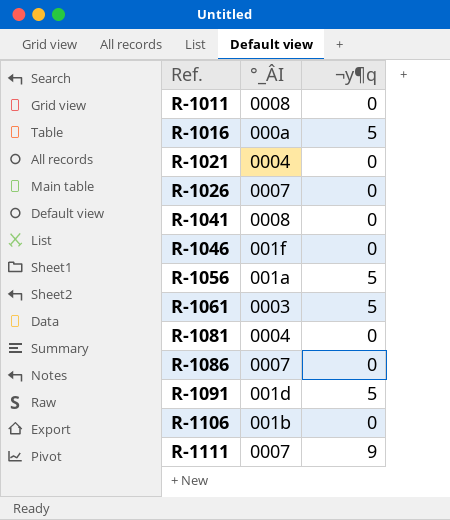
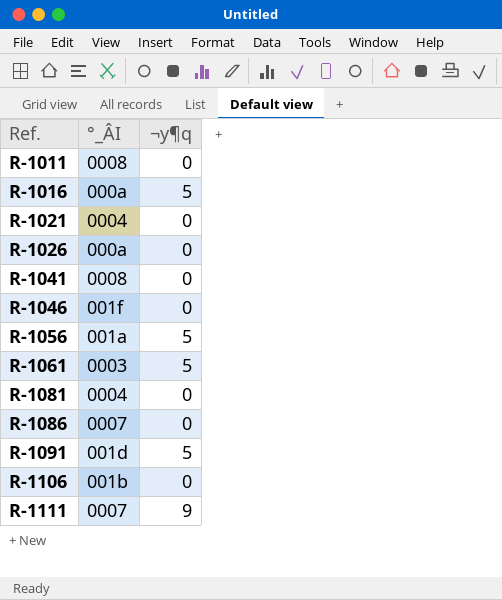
R-1026 | °_ÂI: 0007 -> 000a

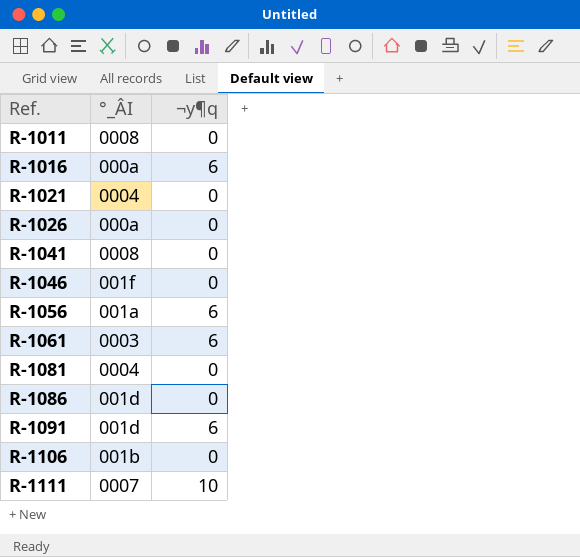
R-1016 | ¬y¶q: 5 -> 6
R-1056 | ¬y¶q: 5 -> 6
R-1061 | ¬y¶q: 5 -> 6
R-1086 | °_ÂI: 0007 -> 001d
R-1091 | ¬y¶q: 5 -> 6
R-1111 | ¬y¶q: 9 -> 10

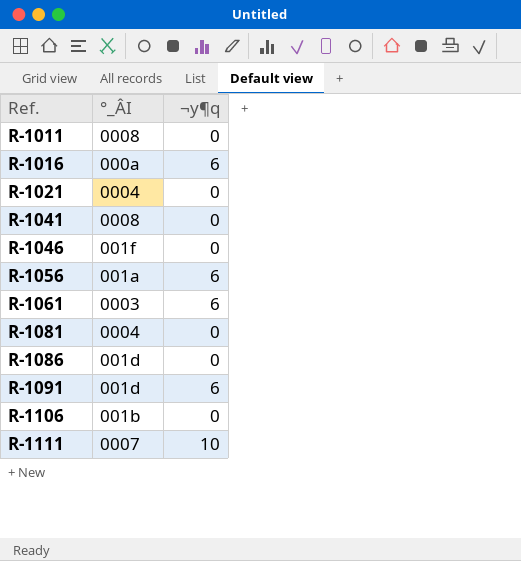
row R-1026: 000a | 0 -> none

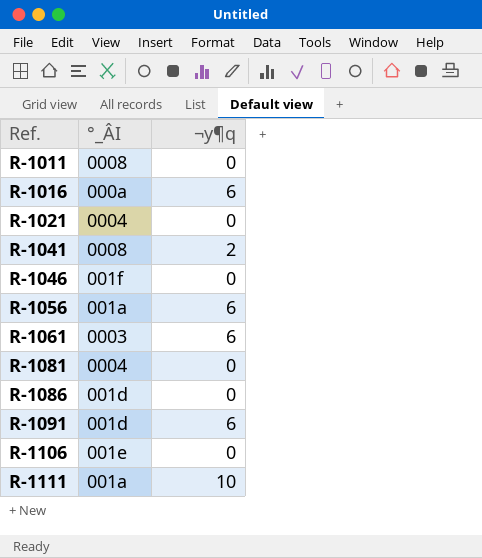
R-1041 | ¬y¶q: 0 -> 2
R-1106 | °_ÂI: 001b -> 001e
R-1111 | °_ÂI: 0007 -> 001a

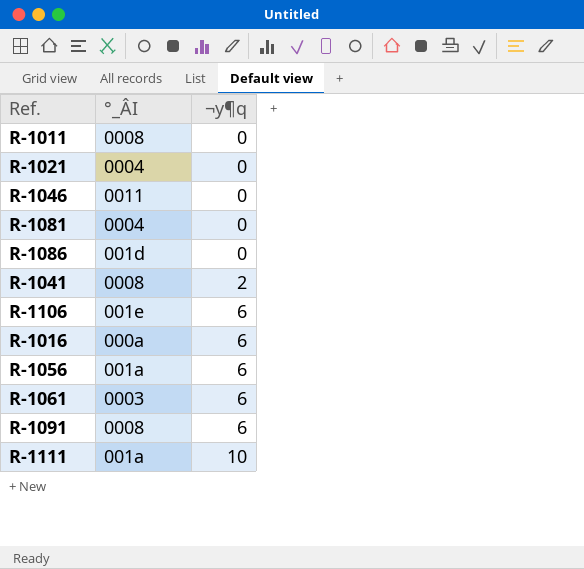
row order: Ref. ascending -> ¬y¶q ascending
R-1046 | °_ÂI: 001f -> 0011
R-1106 | ¬y¶q: 0 -> 6
R-1091 | °_ÂI: 001d -> 0008

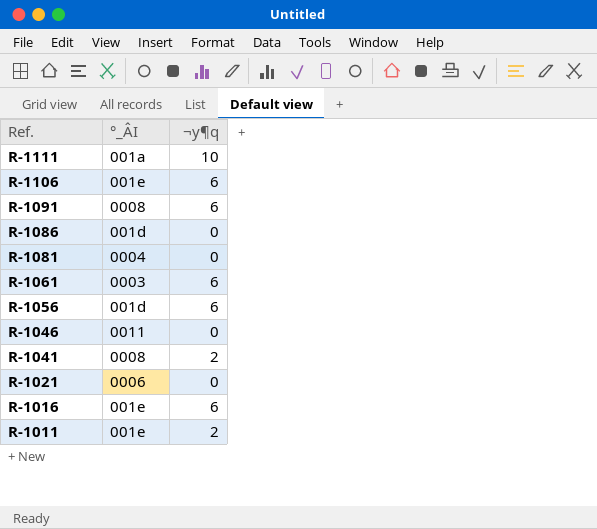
row order: ¬y¶q ascending -> Ref. descending
R-1056 | °_ÂI: 001a -> 001d
R-1021 | °_ÂI: 0004 -> 0006
R-1016 | °_ÂI: 000a -> 001e
R-1011 | °_ÂI: 0008 -> 001e
R-1011 | ¬y¶q: 0 -> 2

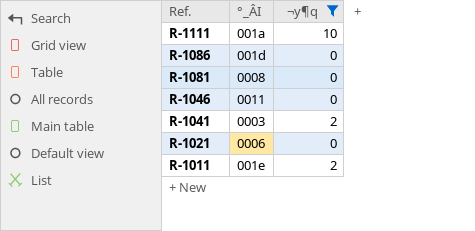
filter: none -> ¬y¶q != 6
R-1081 | °_ÂI: 0004 -> 0008
R-1041 | °_ÂI: 0008 -> 0003

